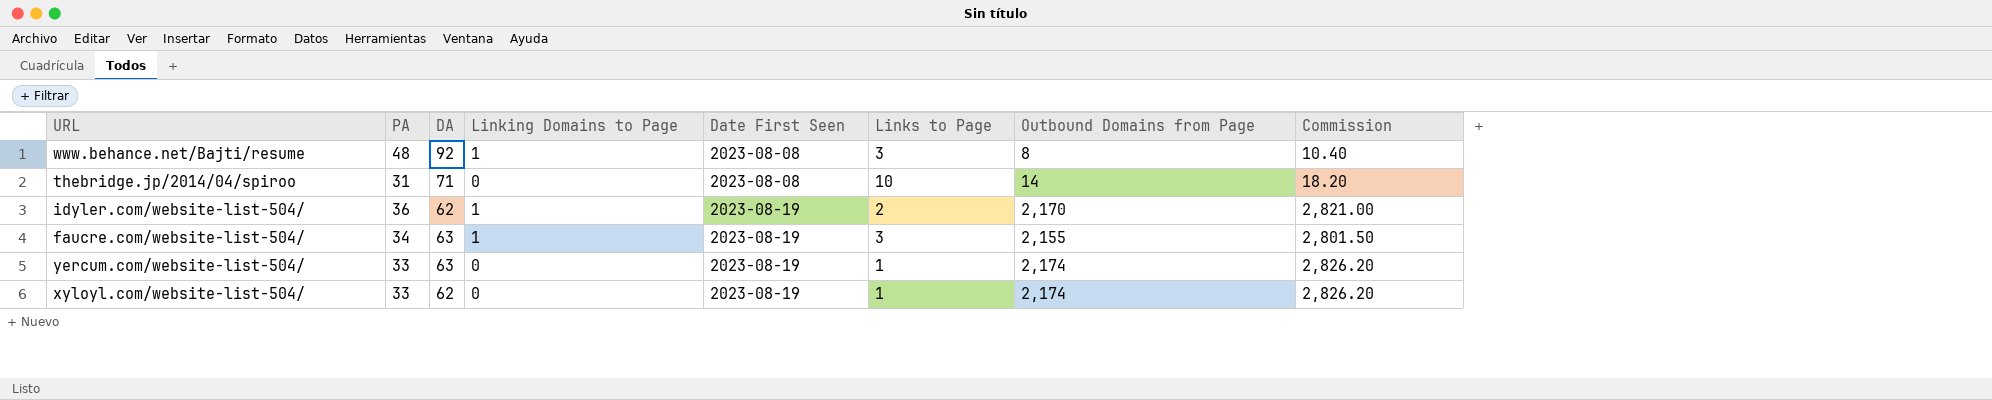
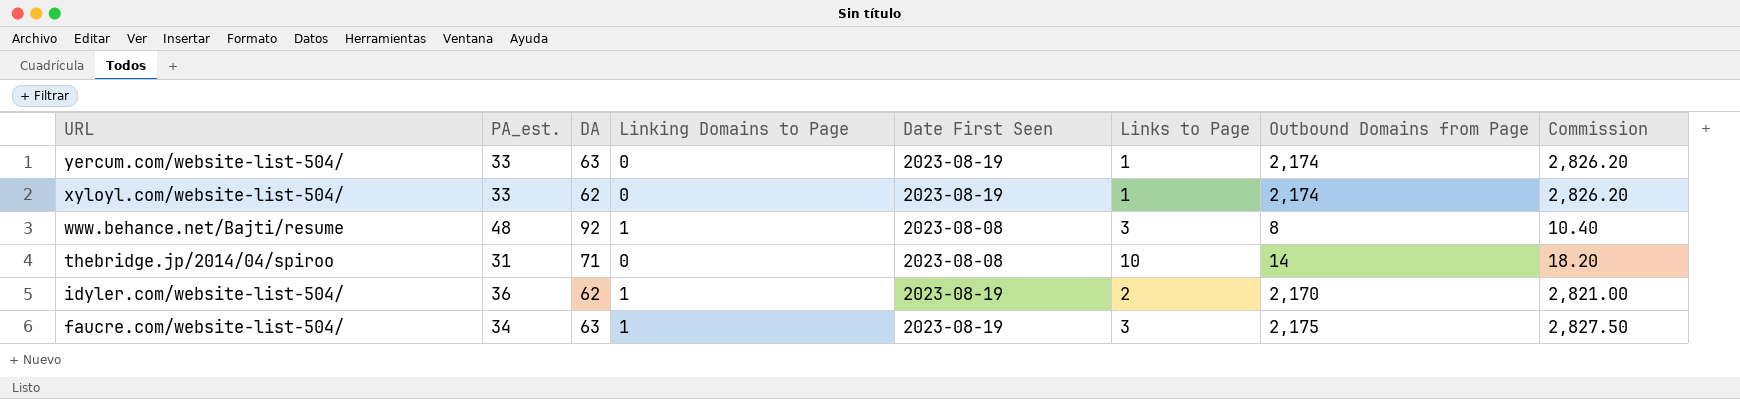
row order: Date First Seen ascending -> URL descending
column name: PA -> PA_est.
faucre.com/website-list-504/ | Outbound Domains from Page: 2,155 -> 2,175
faucre.com/website-list-504/ | Commission: 2,801.50 -> 2,827.50

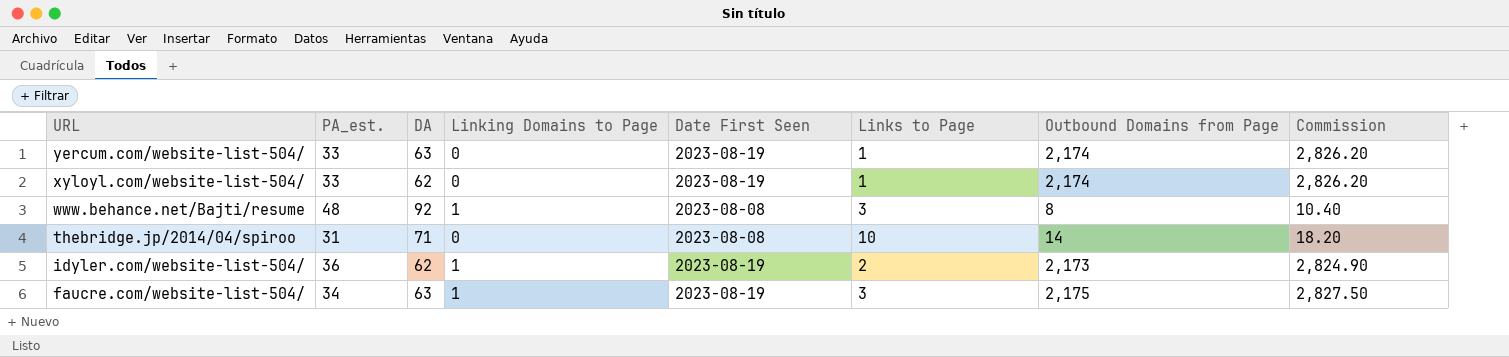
idyler.com/website-list-504/ | Outbound Domains from Page: 2,170 -> 2,173
idyler.com/website-list-504/ | Commission: 2,821.00 -> 2,824.90

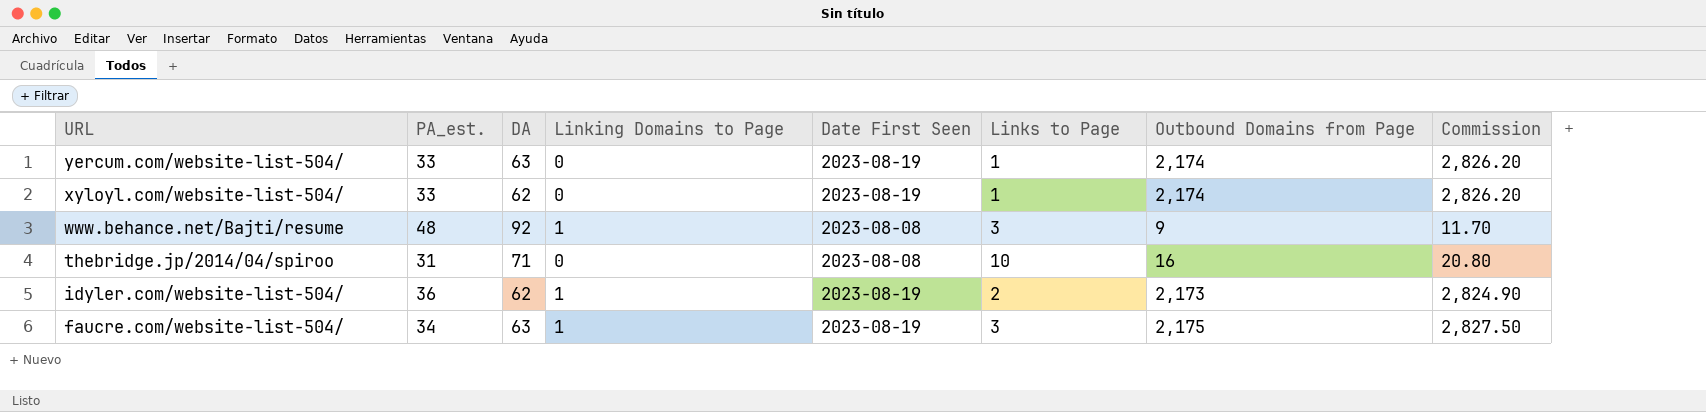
www.behance.net/Bajti/resume | Outbound Domains from Page: 8 -> 9
www.behance.net/Bajti/resume | Commission: 10.40 -> 11.70
thebridge.jp/2014/04/spiroo | Outbound Domains from Page: 14 -> 16
thebridge.jp/2014/04/spiroo | Commission: 18.20 -> 20.80

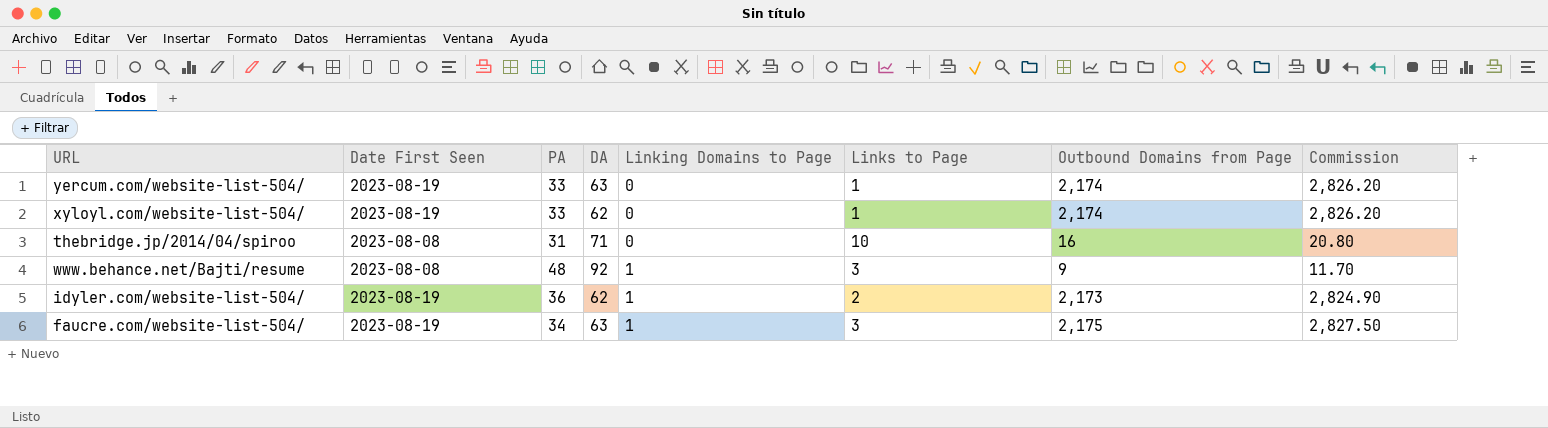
row order: URL descending -> Linking Domains to Page ascending
column Date First Seen | position: 5 -> 2
column name: PA_est. -> PA

